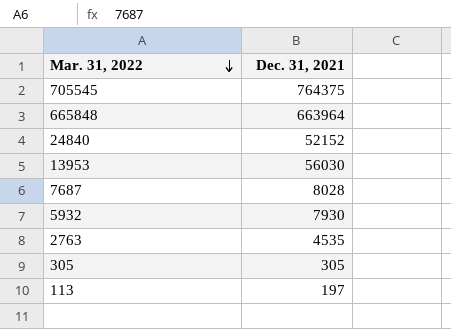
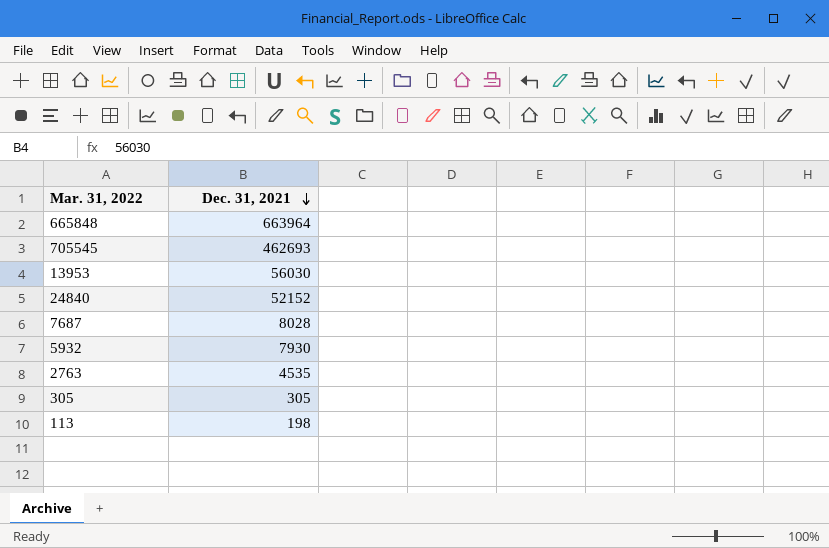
row order: Mar. 31, 2022 descending -> Dec. 31, 2021 descending
705545 | Dec. 31, 2021: 764375 -> 462693
113 | Dec. 31, 2021: 197 -> 198

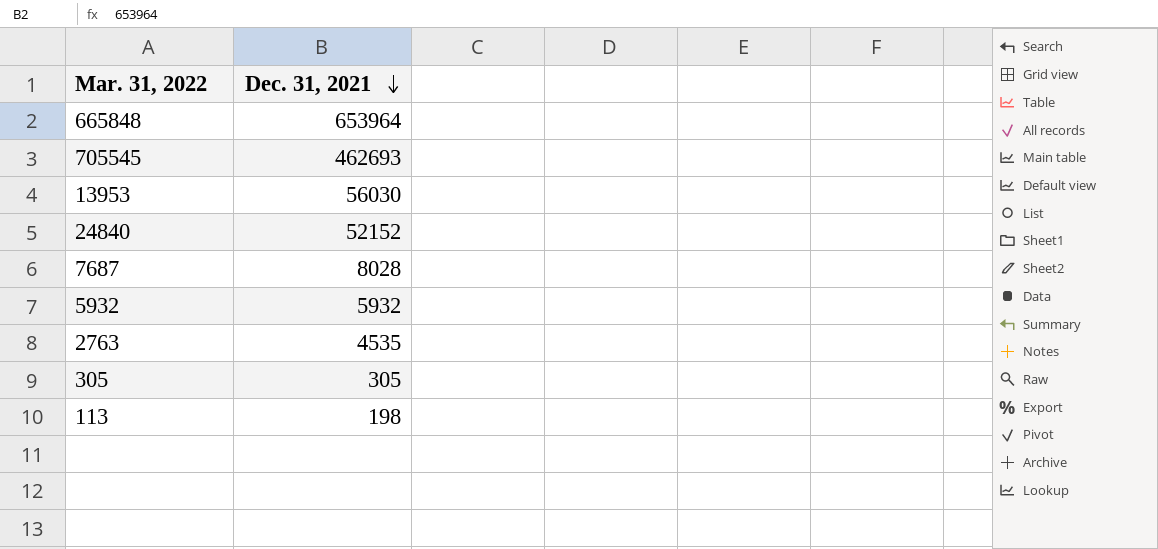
665848 | Dec. 31, 2021: 663964 -> 653964
5932 | Dec. 31, 2021: 7930 -> 5932

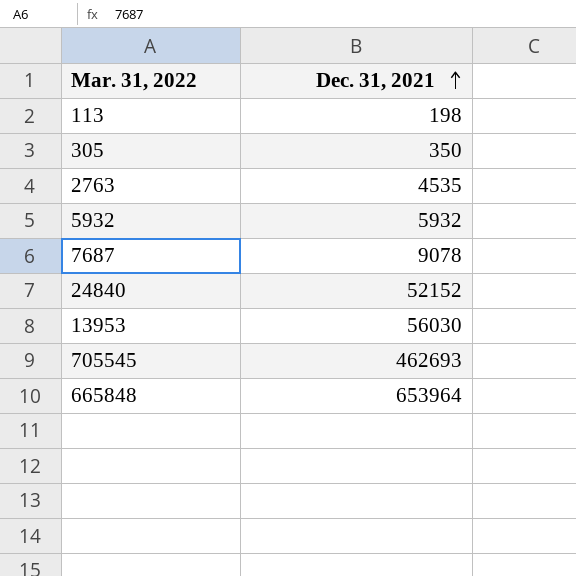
row order: Dec. 31, 2021 descending -> Dec. 31, 2021 ascending
305 | Dec. 31, 2021: 305 -> 350
7687 | Dec. 31, 2021: 8028 -> 9078

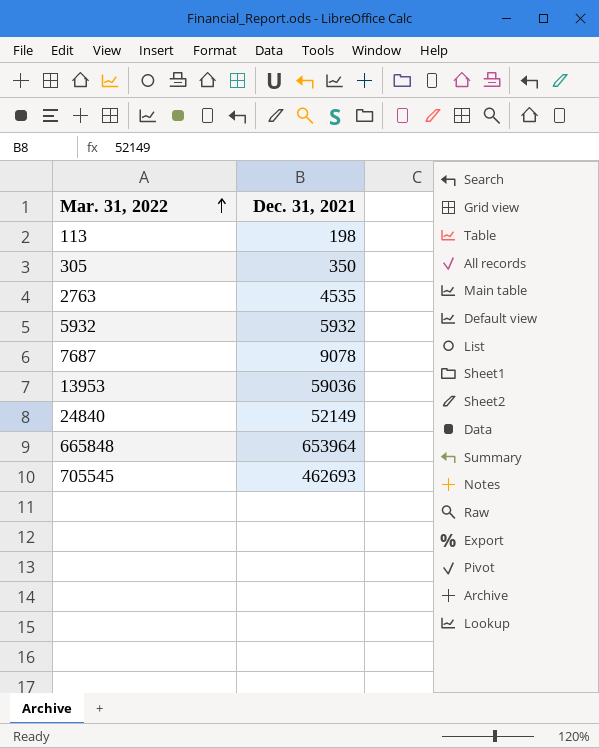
row order: Dec. 31, 2021 ascending -> Mar. 31, 2022 ascending
13953 | Dec. 31, 2021: 56030 -> 59036
24840 | Dec. 31, 2021: 52152 -> 52149

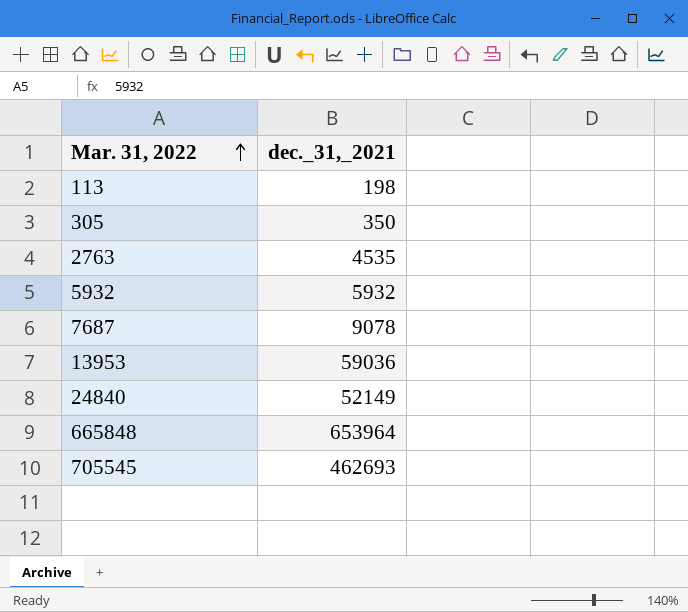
column name: Dec. 31, 2021 -> dec._31,_2021

